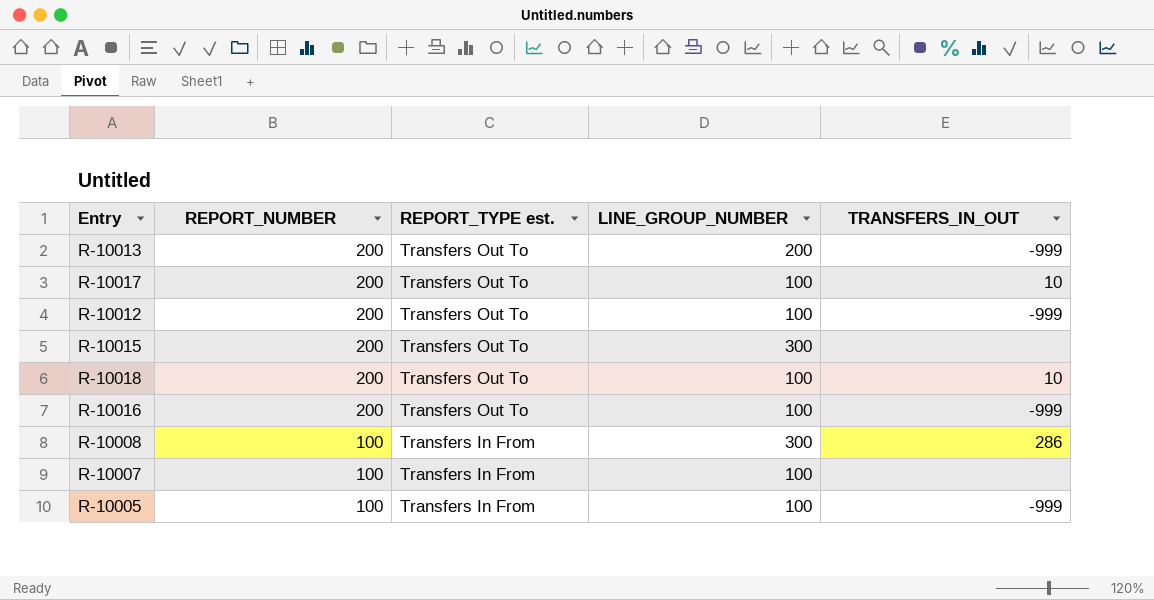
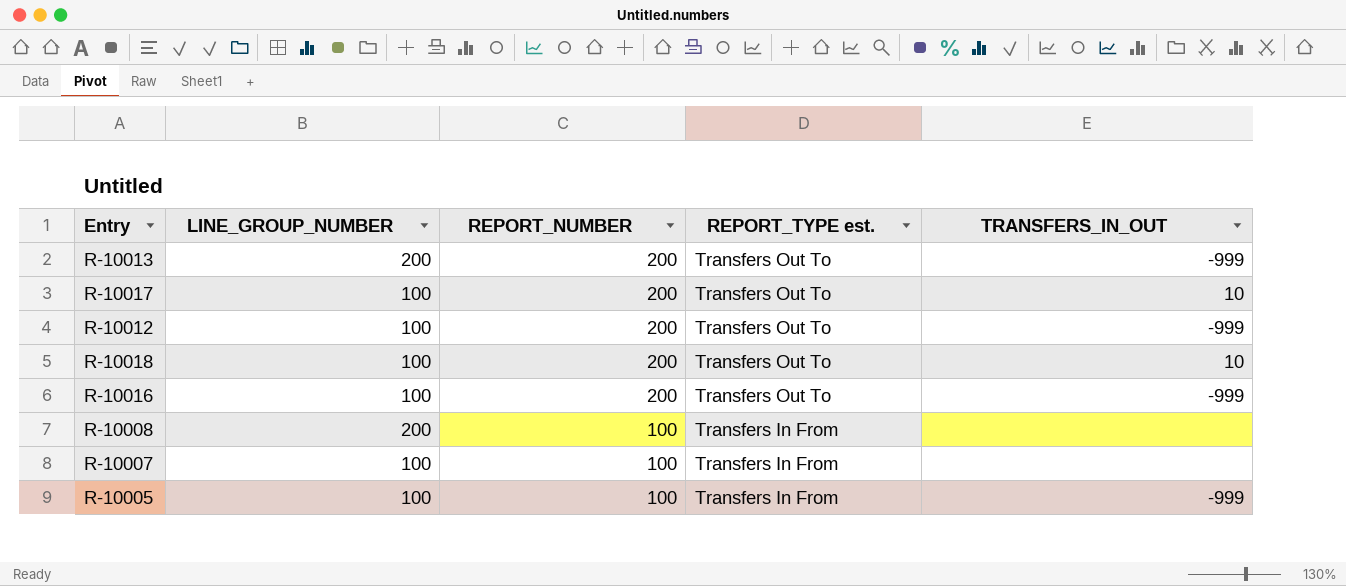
column LINE_GROUP_NUMBER | position: 4 -> 2
row R-10015: 200 | Transfers Out To | 300 | none -> none
R-10008 | LINE_GROUP_NUMBER: 300 -> 200
R-10008 | TRANSFERS_IN_OUT: 286 -> none

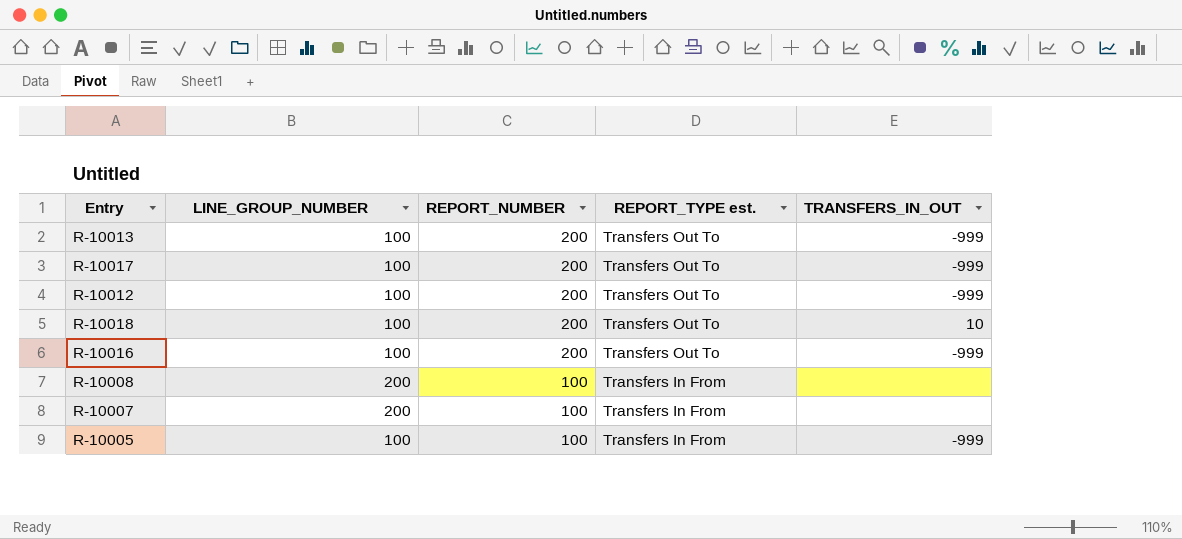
R-10013 | LINE_GROUP_NUMBER: 200 -> 100
R-10017 | TRANSFERS_IN_OUT: 10 -> -999
R-10007 | LINE_GROUP_NUMBER: 100 -> 200

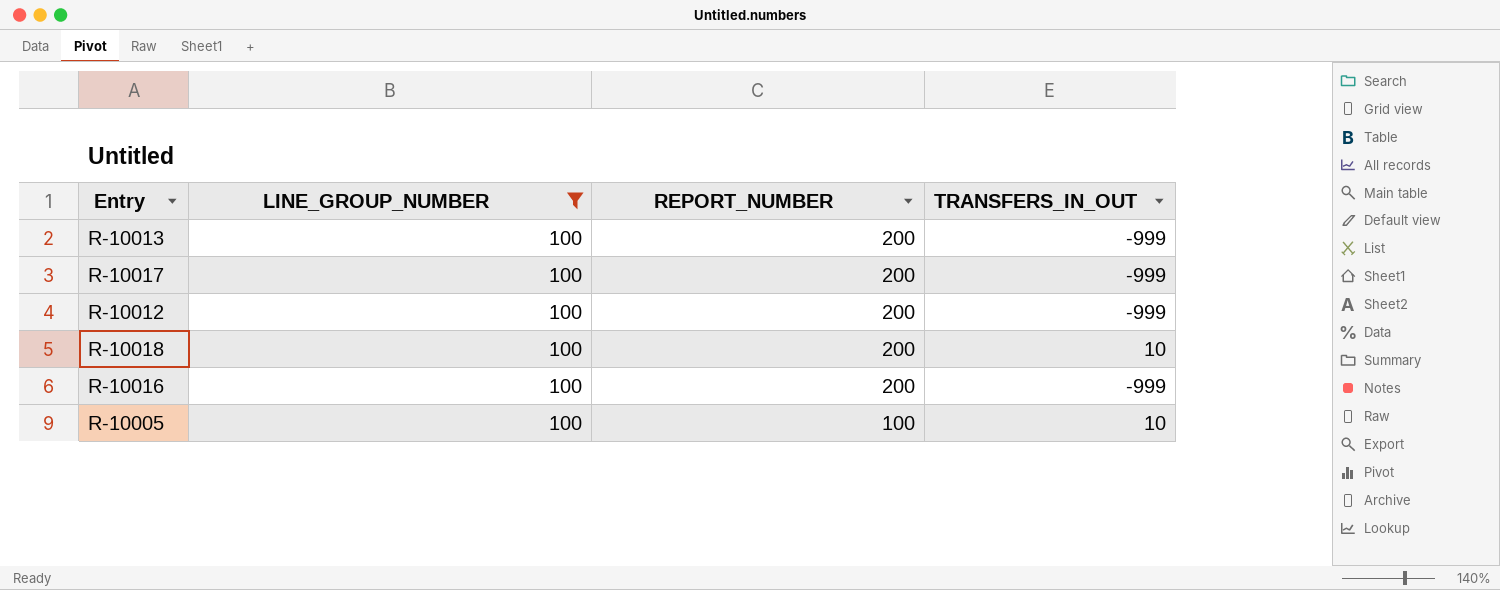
filter: none -> LINE_GROUP_NUMBER = 100
column REPORT_TYPE est. | position: 4 -> none
R-10005 | TRANSFERS_IN_OUT: -999 -> 10

